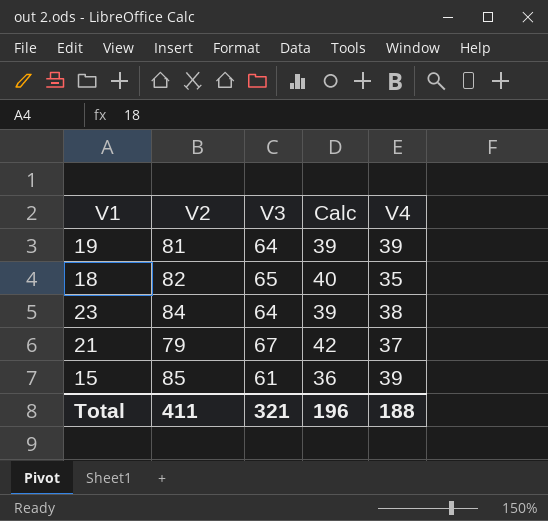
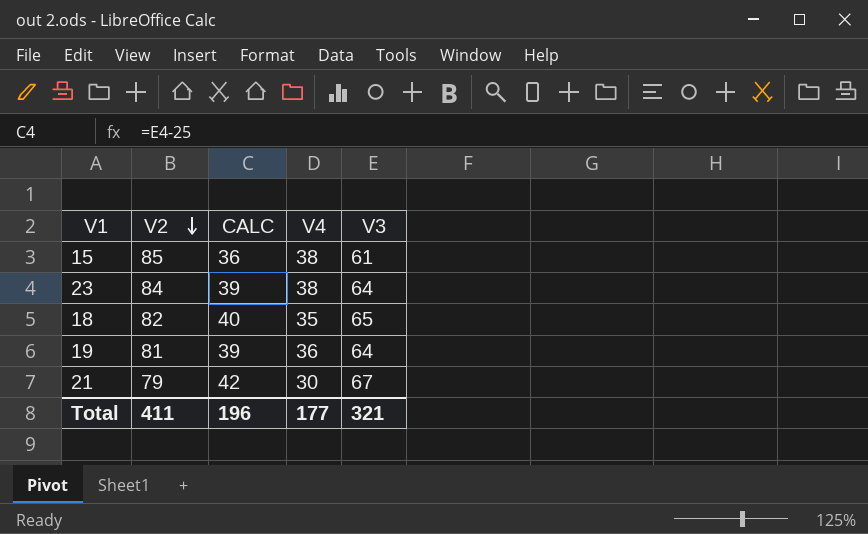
row order: none -> V2 descending
column name: Calc -> CALC
column V3 | position: 3 -> 5
15 | V4: 39 -> 38
19 | V4: 39 -> 36
21 | V4: 37 -> 30
Total | V4: 188 -> 177

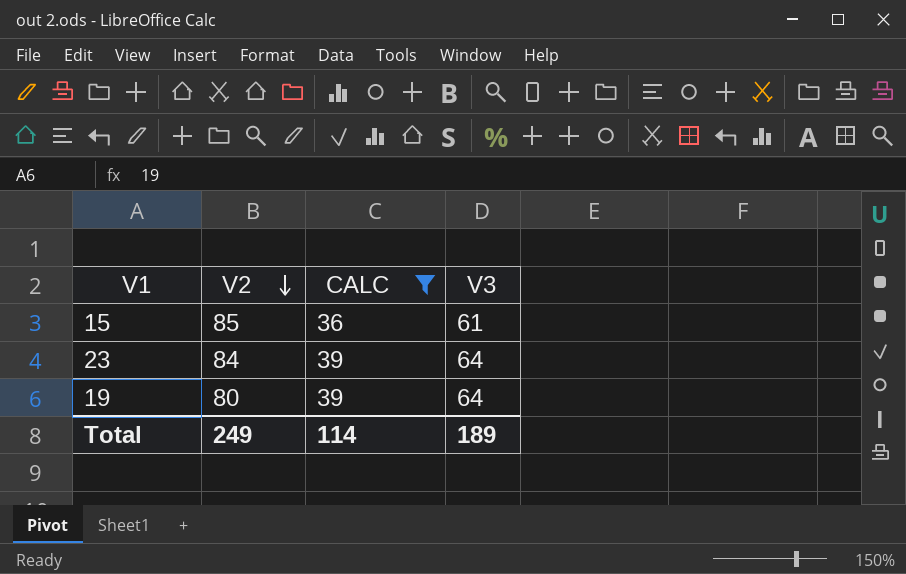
filter: none -> CALC <= 39
column V4 | position: 4 -> none
19 | V2: 81 -> 80
Total | V2: 411 -> 249
Total | CALC: 196 -> 114
Total | V3: 321 -> 189

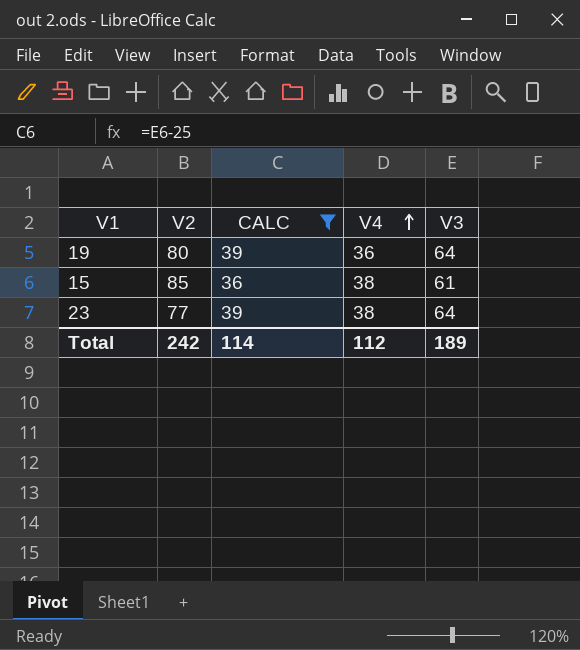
row order: V2 descending -> V4 ascending
column V4 | position: none -> 4
23 | V2: 84 -> 77
Total | V2: 249 -> 242

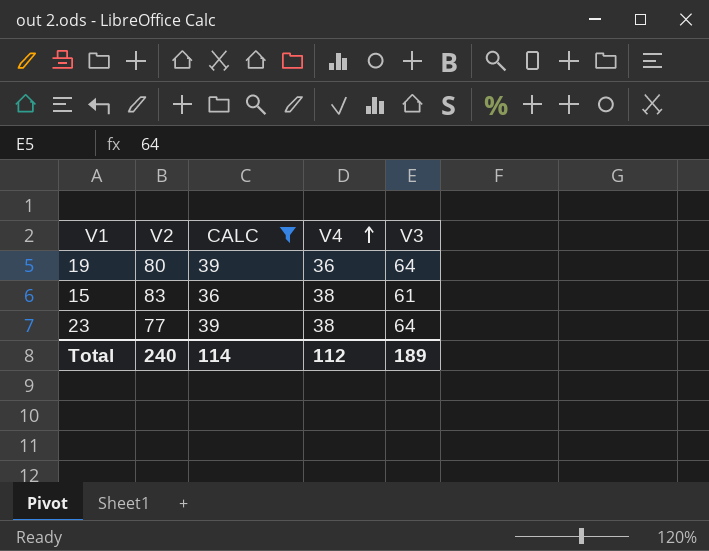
15 | V2: 85 -> 83
Total | V2: 242 -> 240

